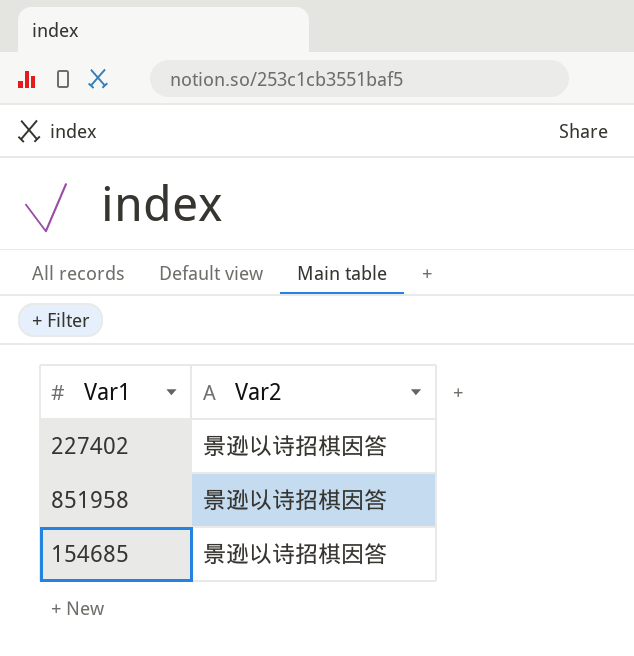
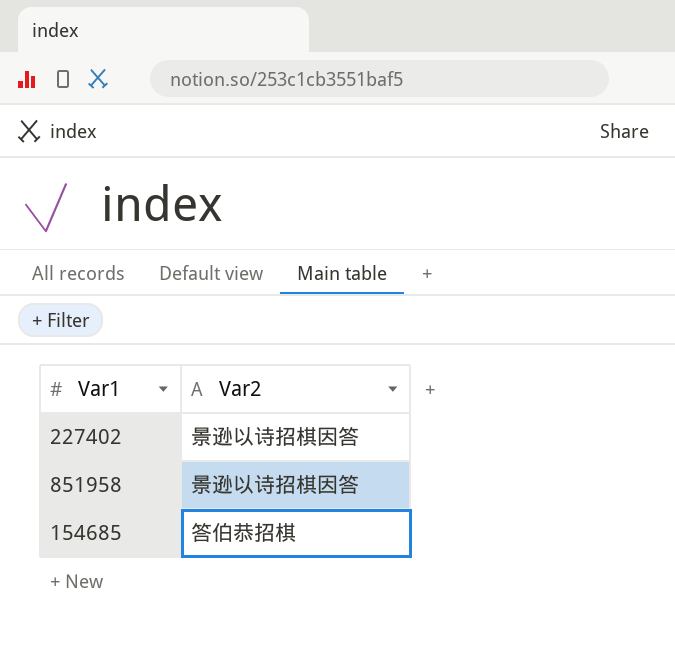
154685 | Var2: 景逊以诗招棋因答 -> 答伯恭招棋

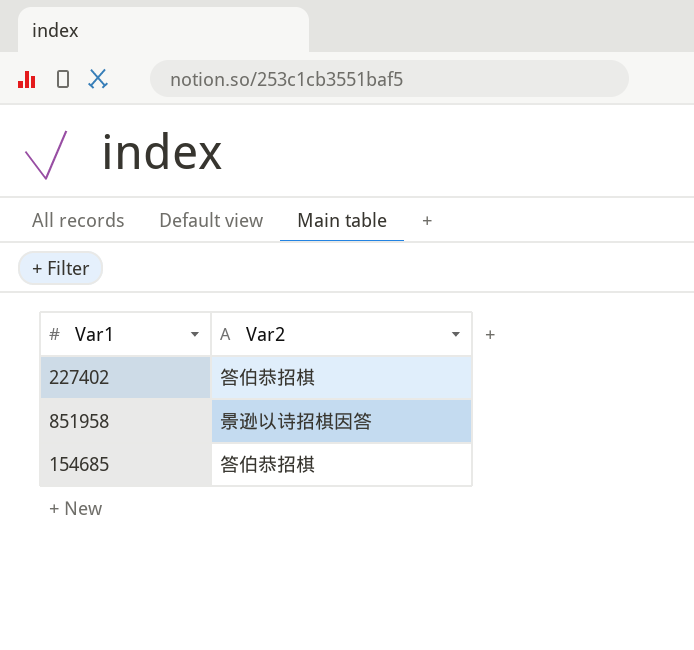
227402 | Var2: 景逊以诗招棋因答 -> 答伯恭招棋

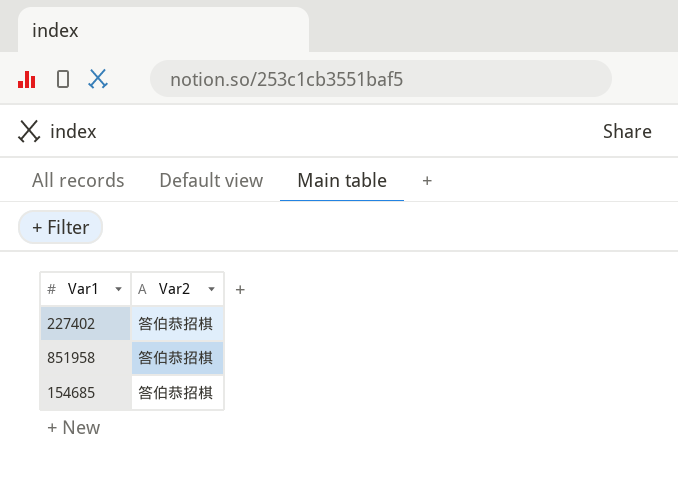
851958 | Var2: 景逊以诗招棋因答 -> 答伯恭招棋

